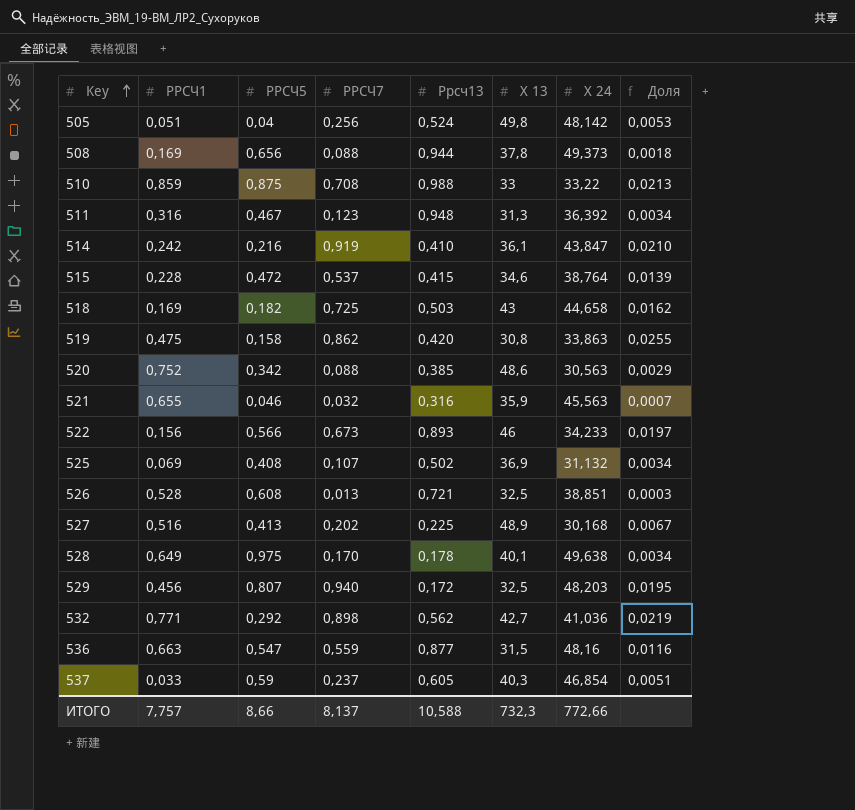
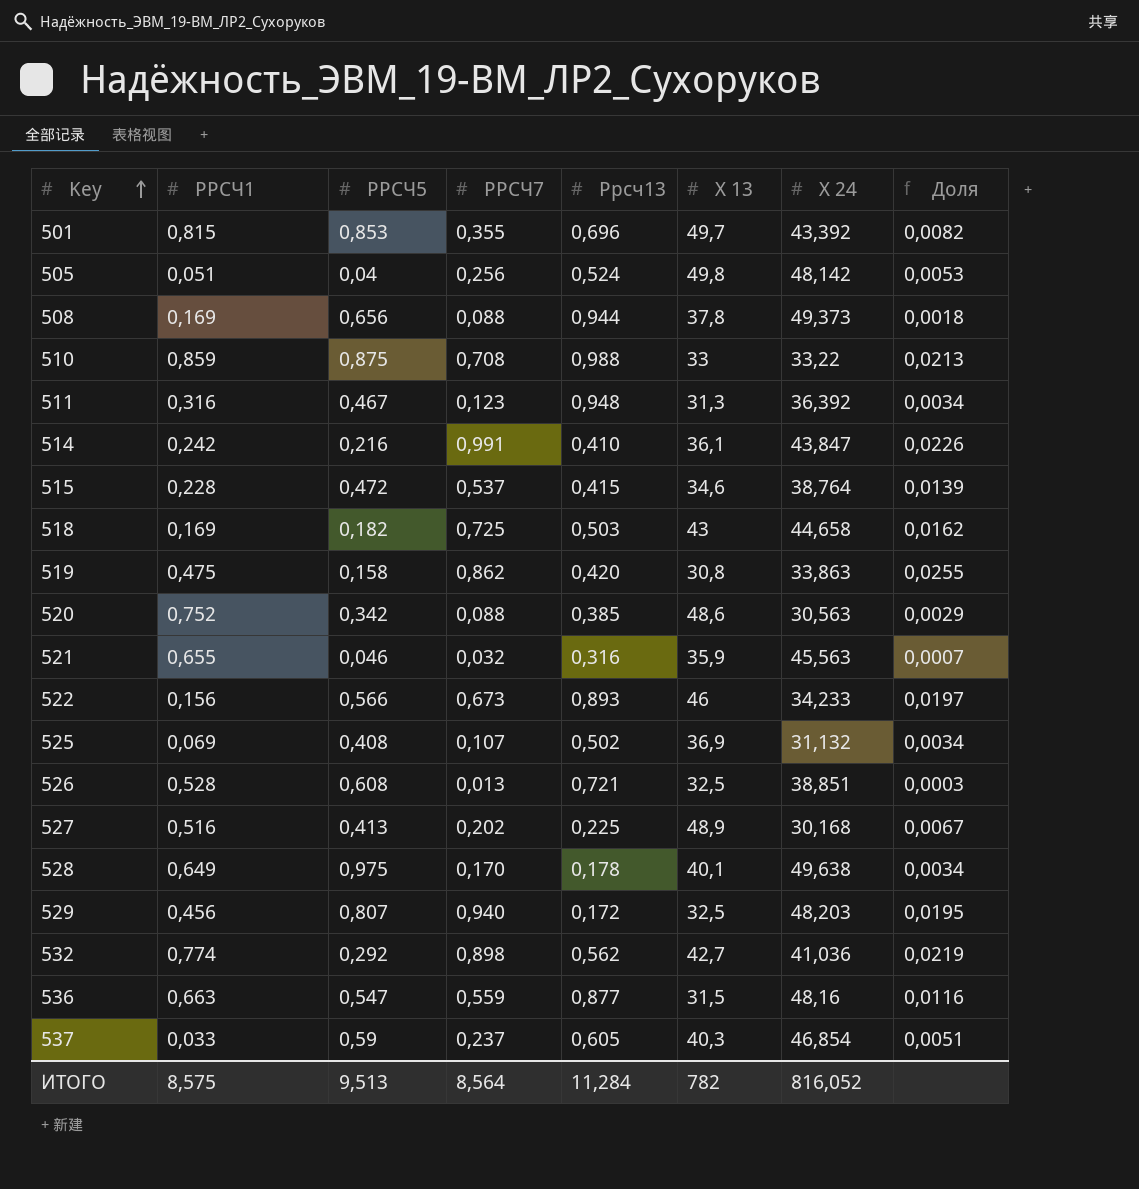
row 501: none -> 0,815 | 0,853 | 0,355 | 0,696 | 49,7 | 43,392 | 0,0082
514 | РРСЧ7: 0,919 -> 0,991
514 | Доля: 0,0210 -> 0,0226
532 | РРСЧ1: 0,771 -> 0,774
ИТОГО | РРСЧ1: 7,757 -> 8,575
ИТОГО | РРСЧ5: 8,66 -> 9,513
ИТОГО | РРСЧ7: 8,137 -> 8,564
ИТОГО | Ррсч13: 10,588 -> 11,284
ИТОГО | X 13: 732,3 -> 782
ИТОГО | X 24: 772,66 -> 816,052

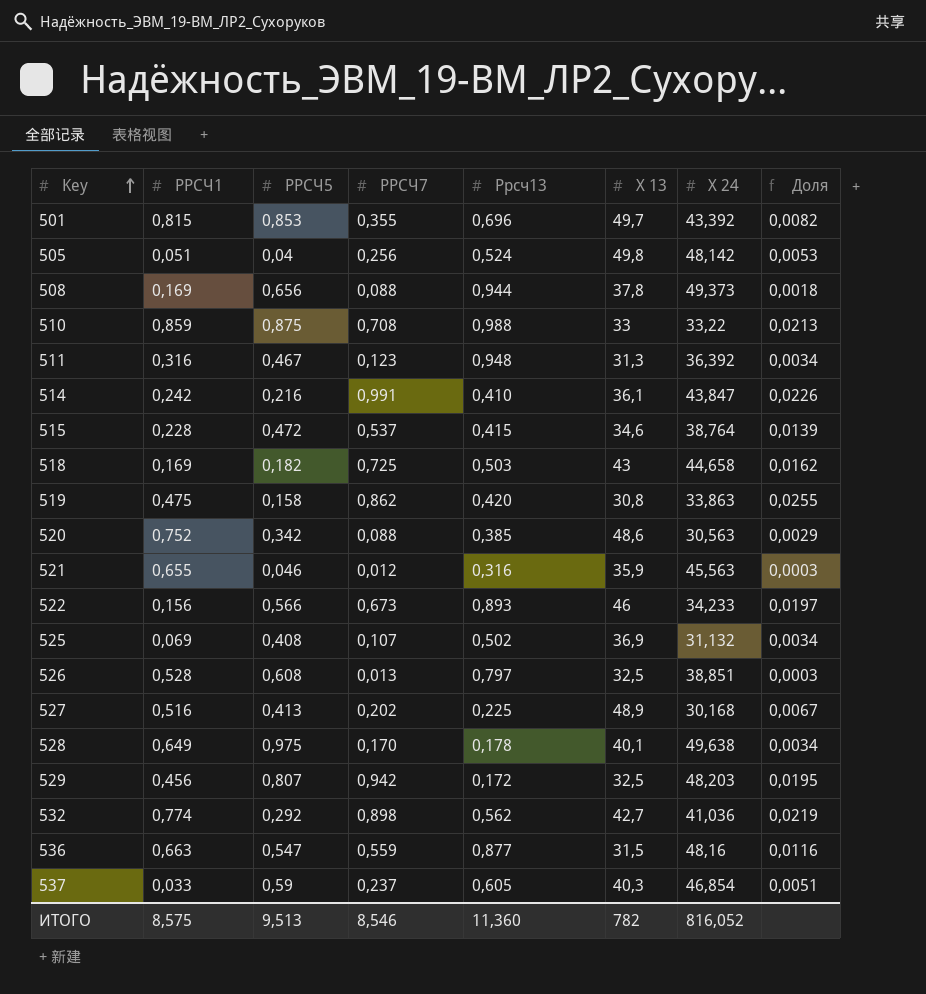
521 | РРСЧ7: 0,032 -> 0,012
521 | Доля: 0,0007 -> 0,0003
526 | Ррсч13: 0,721 -> 0,797
529 | РРСЧ7: 0,940 -> 0,942
ИТОГО | РРСЧ7: 8,564 -> 8,546
ИТОГО | Ррсч13: 11,284 -> 11,360

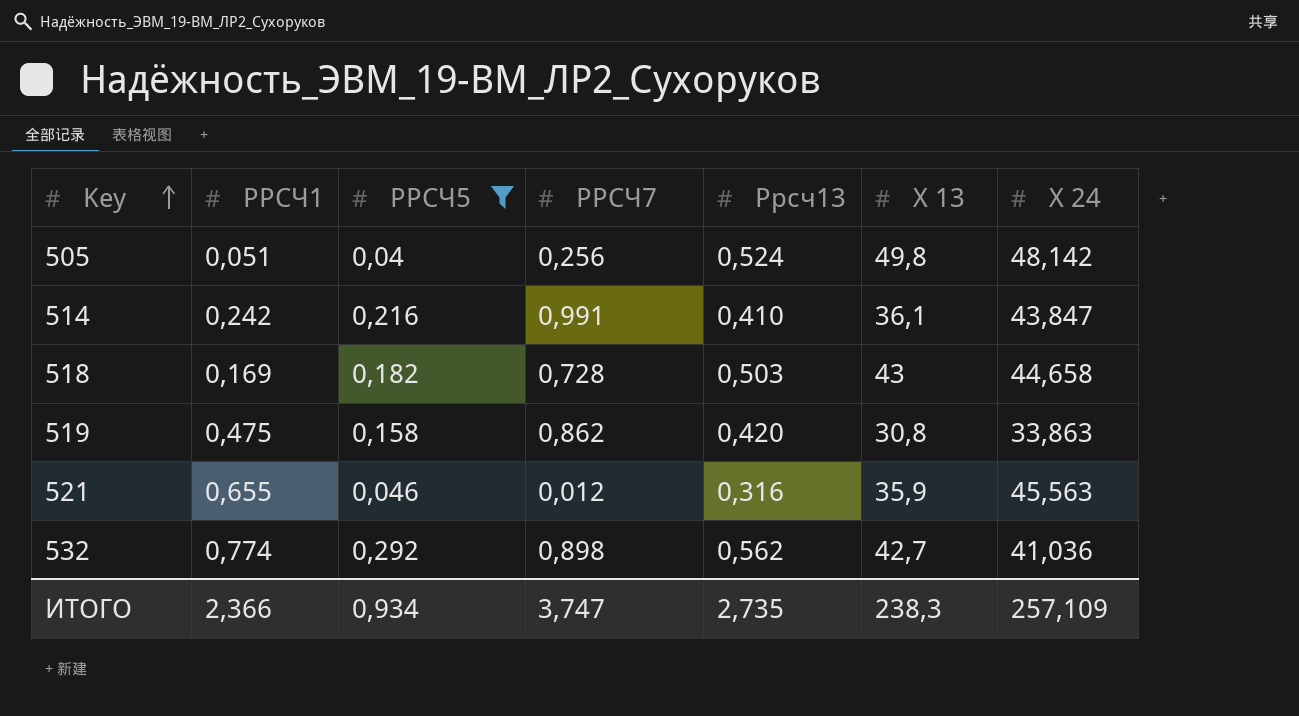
filter: none -> РРСЧ5 <= 0,292
column Доля | formula: [РРСЧ7] / [X 24] -> none
518 | РРСЧ7: 0,725 -> 0,728
ИТОГО | РРСЧ1: 8,575 -> 2,366
ИТОГО | РРСЧ5: 9,513 -> 0,934
ИТОГО | РРСЧ7: 8,546 -> 3,747
ИТОГО | Ррсч13: 11,360 -> 2,735
ИТОГО | X 13: 782 -> 238,3
ИТОГО | X 24: 816,052 -> 257,109

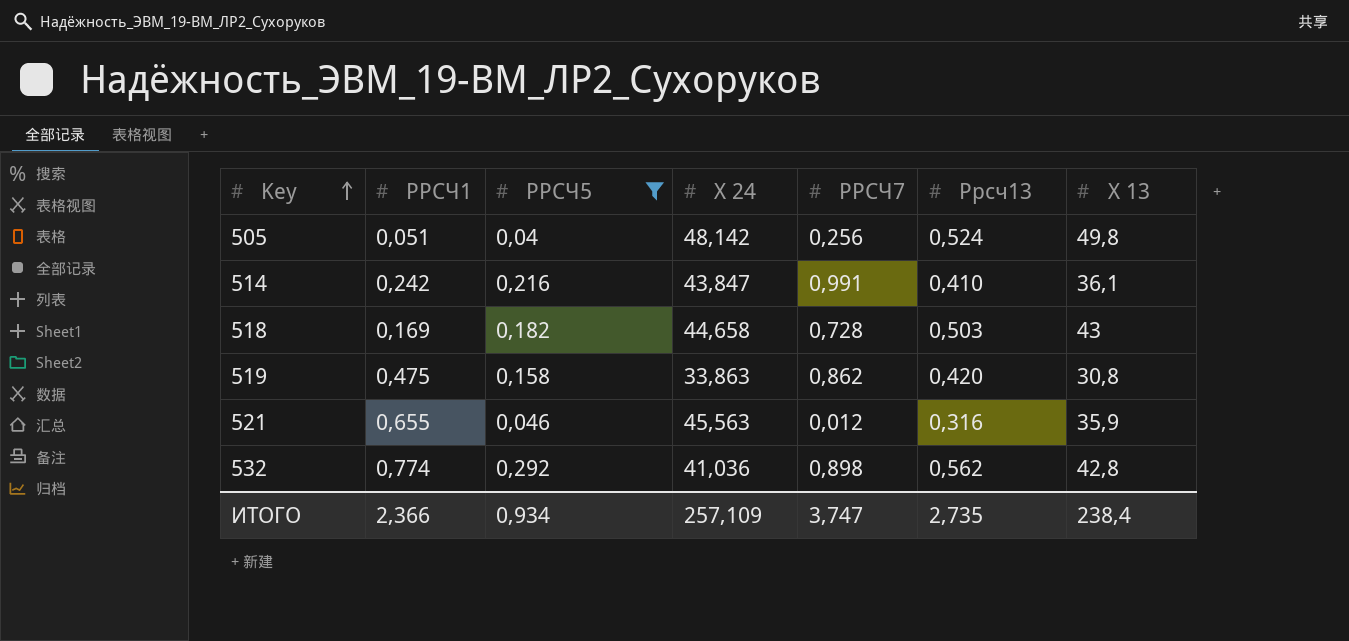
column X 24 | position: 7 -> 4
532 | X 13: 42,7 -> 42,8
ИТОГО | X 13: 238,3 -> 238,4

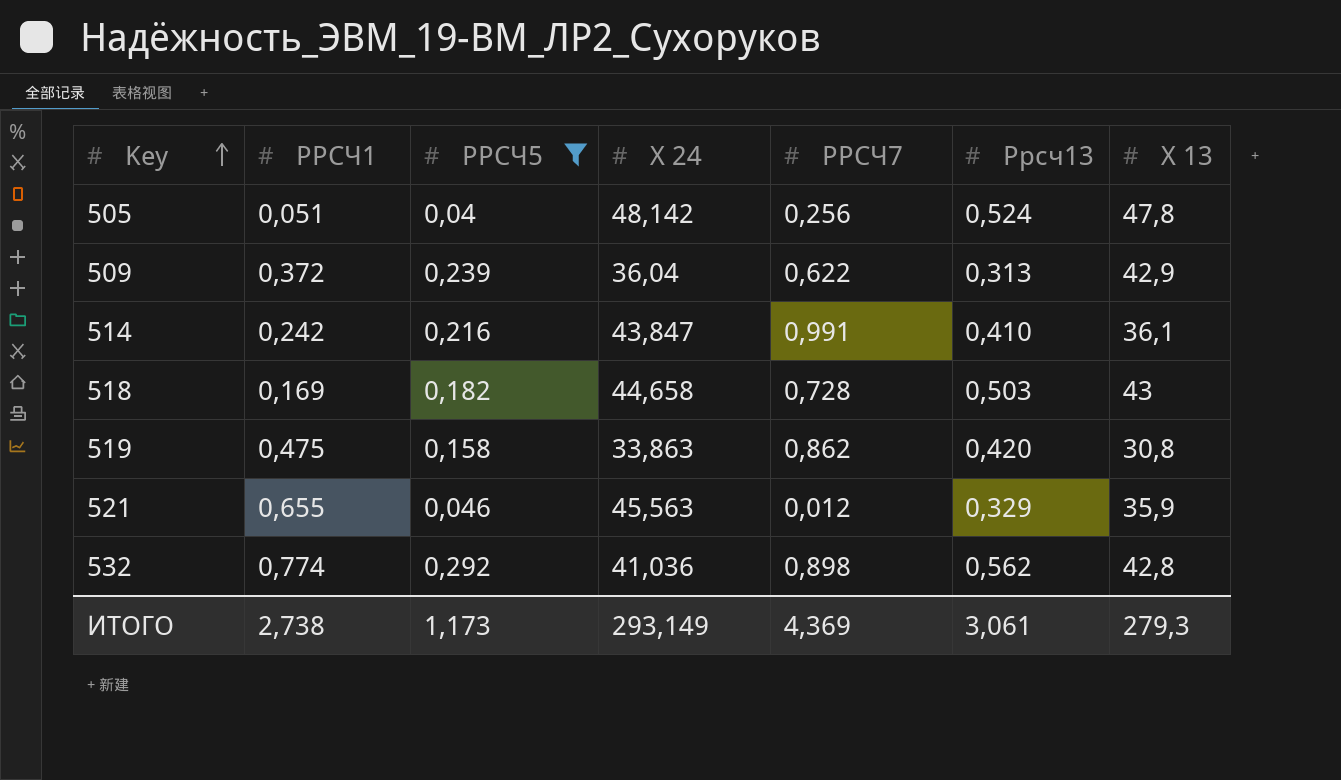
505 | X 13: 49,8 -> 47,8
row 509: none -> 0,372 | 0,239 | 36,04 | 0,622 | 0,313 | 42,9
521 | Ррсч13: 0,316 -> 0,329
ИТОГО | РРСЧ1: 2,366 -> 2,738
ИТОГО | РРСЧ5: 0,934 -> 1,173
ИТОГО | X 24: 257,109 -> 293,149
ИТОГО | РРСЧ7: 3,747 -> 4,369
ИТОГО | Ррсч13: 2,735 -> 3,061
ИТОГО | X 13: 238,4 -> 279,3

